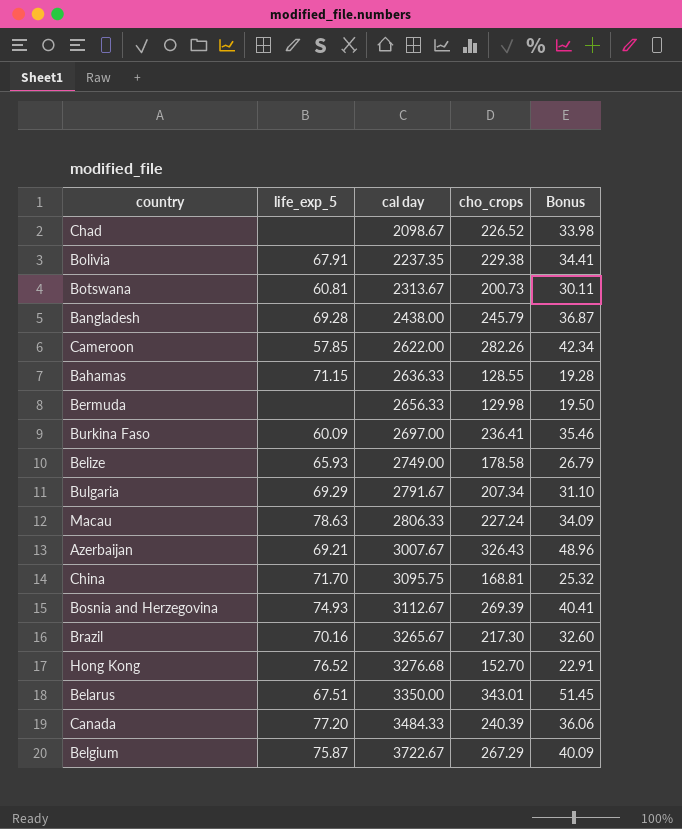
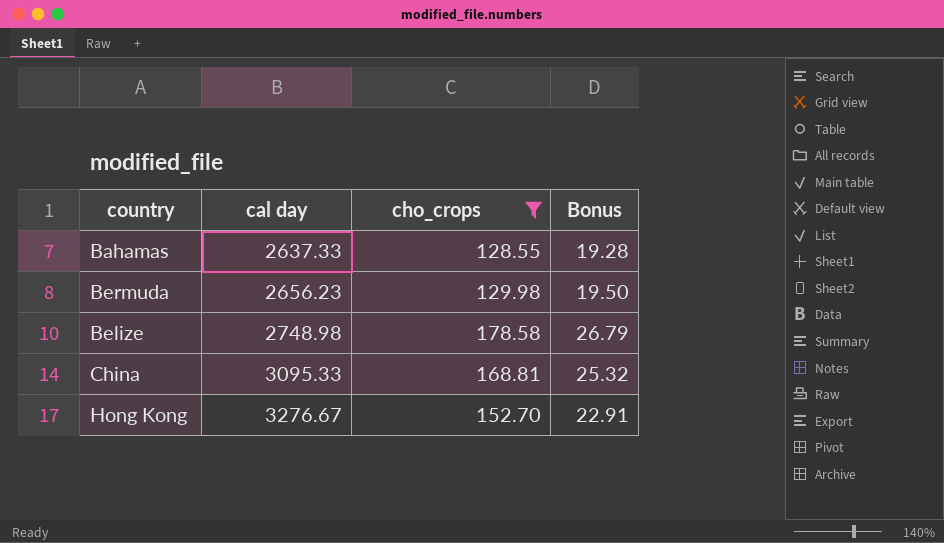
filter: none -> cho_crops <= 178.58
column life_exp_5 | position: 2 -> none
Bahamas | cal day: 2636.33 -> 2637.33
Bermuda | cal day: 2656.33 -> 2656.23
Belize | cal day: 2749.00 -> 2748.98
China | cal day: 3095.75 -> 3095.33
Hong Kong | cal day: 3276.68 -> 3276.67

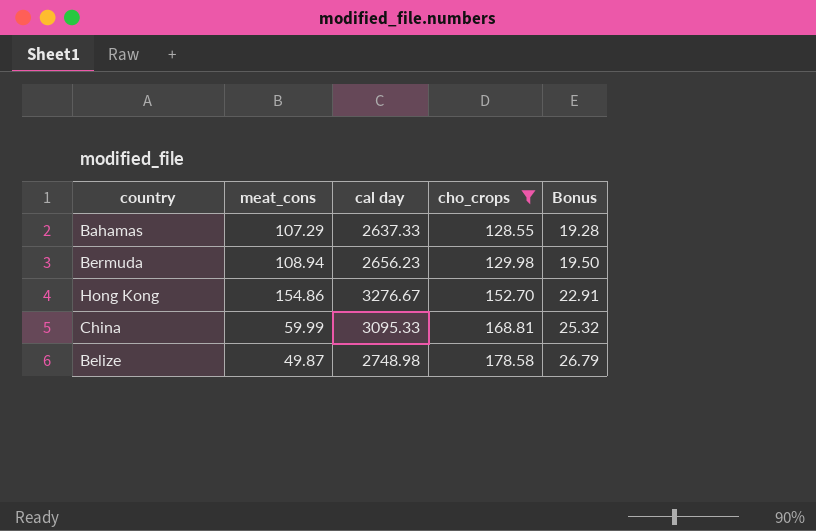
row order: cal day ascending -> cho_crops ascending
column meat_cons | position: none -> 2

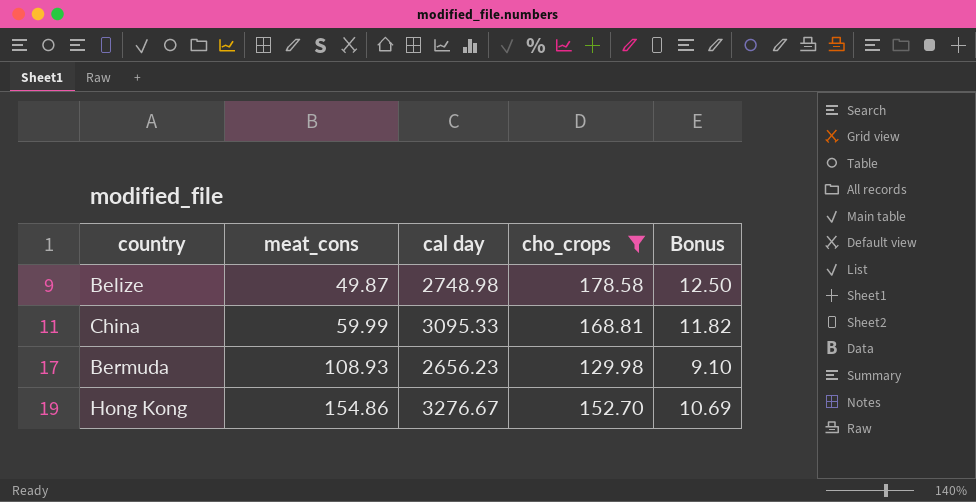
row order: cho_crops ascending -> meat_cons ascending
column Bonus | formula: [cho_crops] * 0.15 -> [cho_crops] * 0.07
row Bahamas: 107.29 | 2637.33 | 128.55 | 19.28 -> none
Bermuda | meat_cons: 108.94 -> 108.93

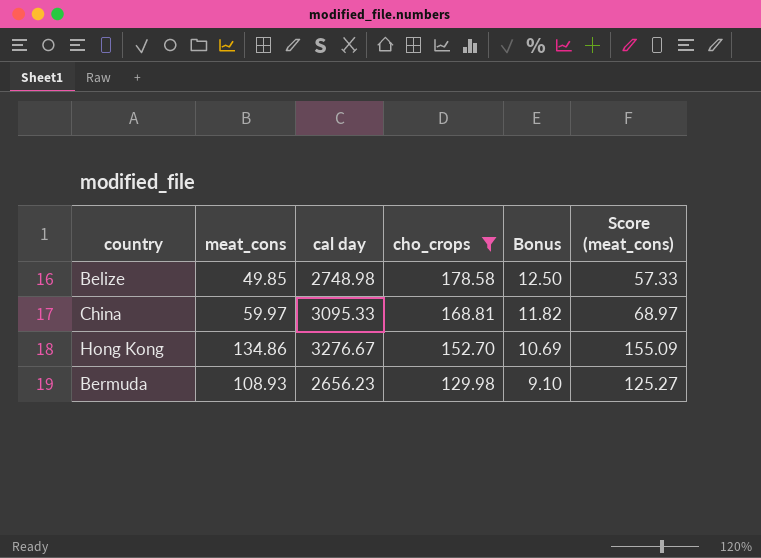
row order: meat_cons ascending -> cho_crops descending
column Score (meat_cons) | formula: none -> [meat_cons] * 1.15
Belize | meat_cons: 49.87 -> 49.85
China | meat_cons: 59.99 -> 59.97
Hong Kong | meat_cons: 154.86 -> 134.86

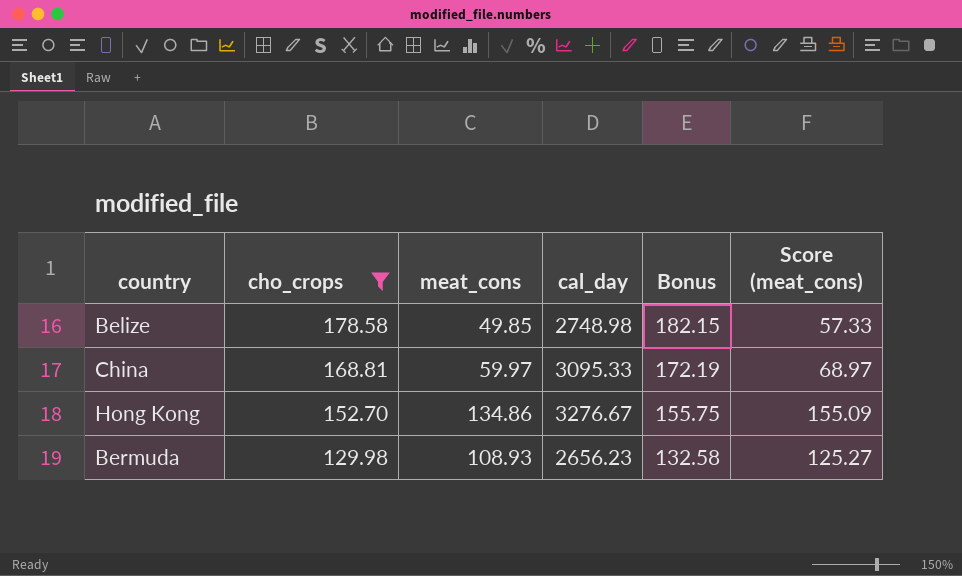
column cho_crops | position: 4 -> 2
column name: cal day -> cal_day
column Bonus | formula: [cho_crops] * 0.07 -> [cho_crops] * 1.02

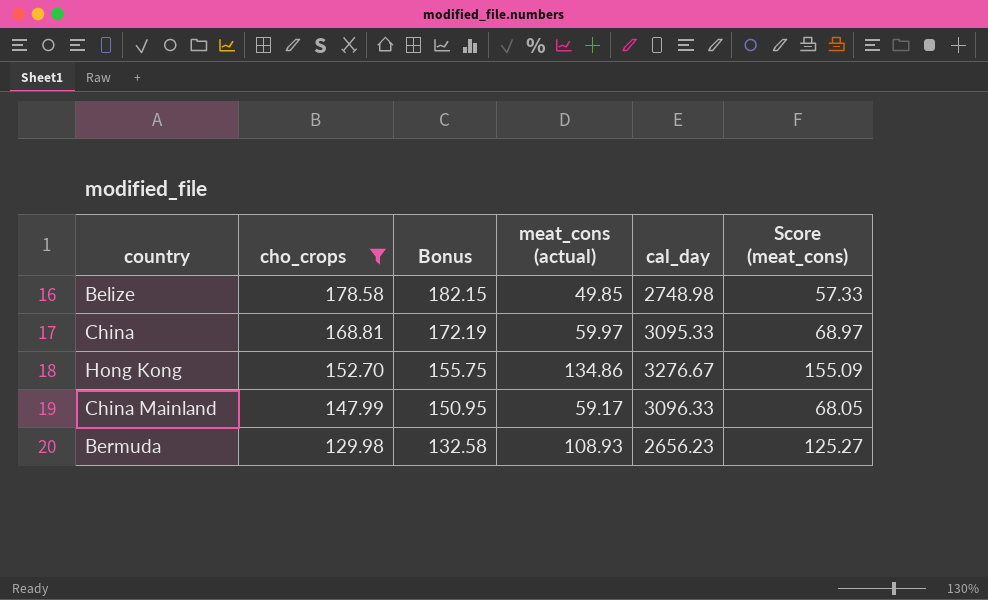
column Bonus | position: 5 -> 3
column name: meat_cons -> meat_cons (actual)
row China Mainland: none -> 147.99 | 150.95 | 59.17 | 3096.33 | 68.05

